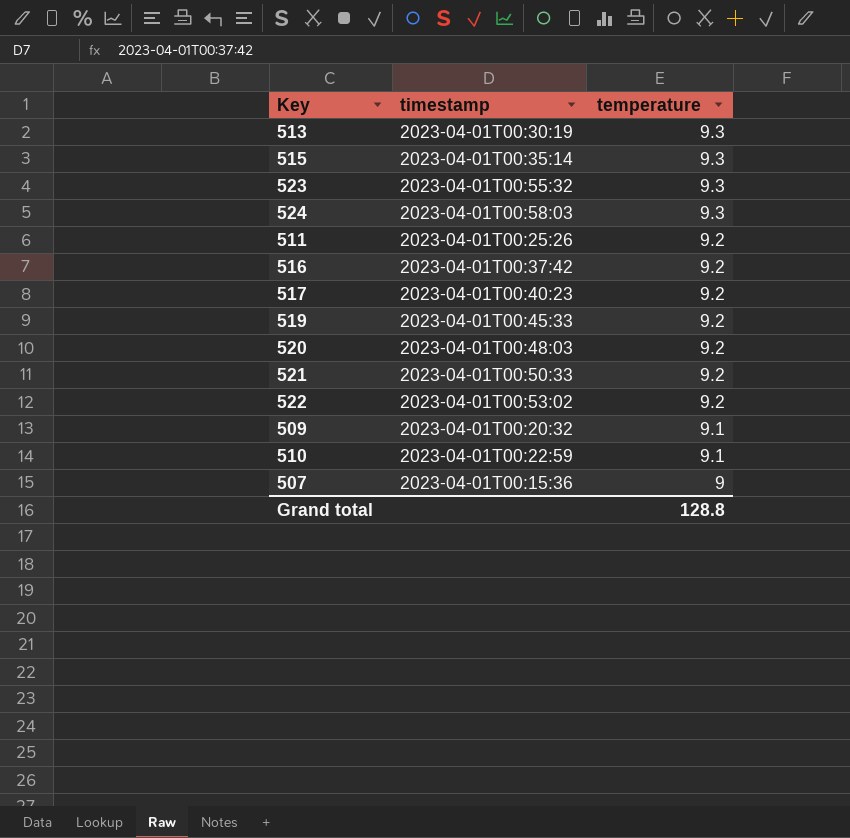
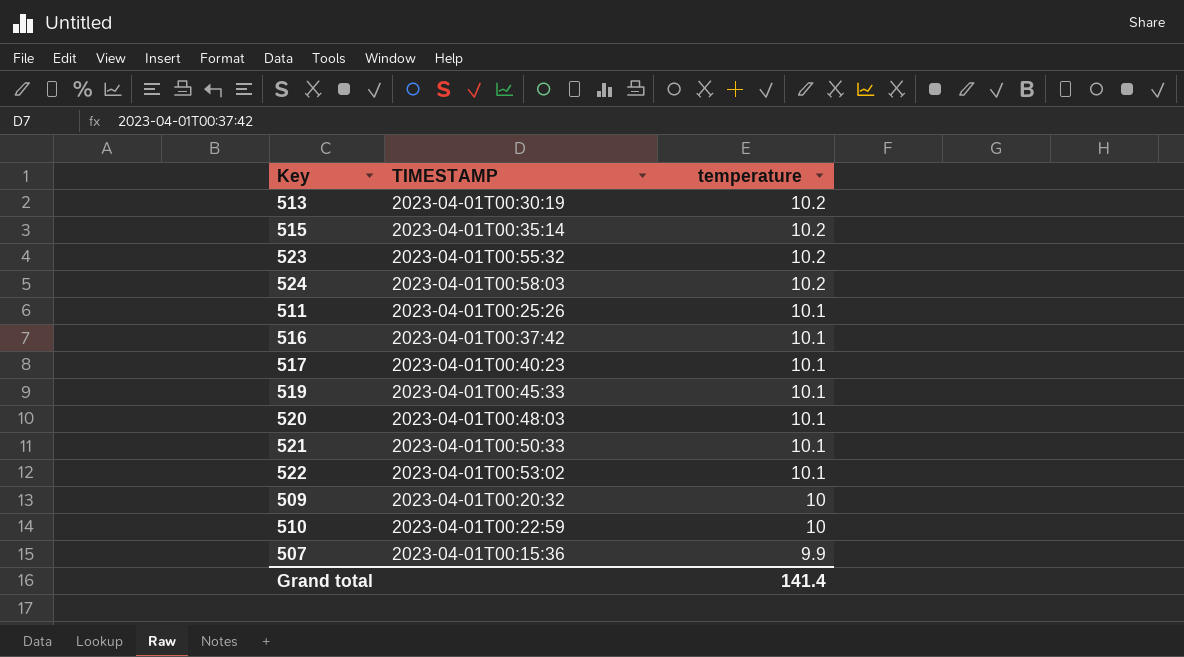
column name: timestamp -> TIMESTAMP
513 | temperature: 9.3 -> 10.2
515 | temperature: 9.3 -> 10.2
523 | temperature: 9.3 -> 10.2
524 | temperature: 9.3 -> 10.2
511 | temperature: 9.2 -> 10.1
516 | temperature: 9.2 -> 10.1
517 | temperature: 9.2 -> 10.1
519 | temperature: 9.2 -> 10.1
520 | temperature: 9.2 -> 10.1
521 | temperature: 9.2 -> 10.1
522 | temperature: 9.2 -> 10.1
509 | temperature: 9.1 -> 10
510 | temperature: 9.1 -> 10
507 | temperature: 9 -> 9.9
Grand total | temperature: 128.8 -> 141.4

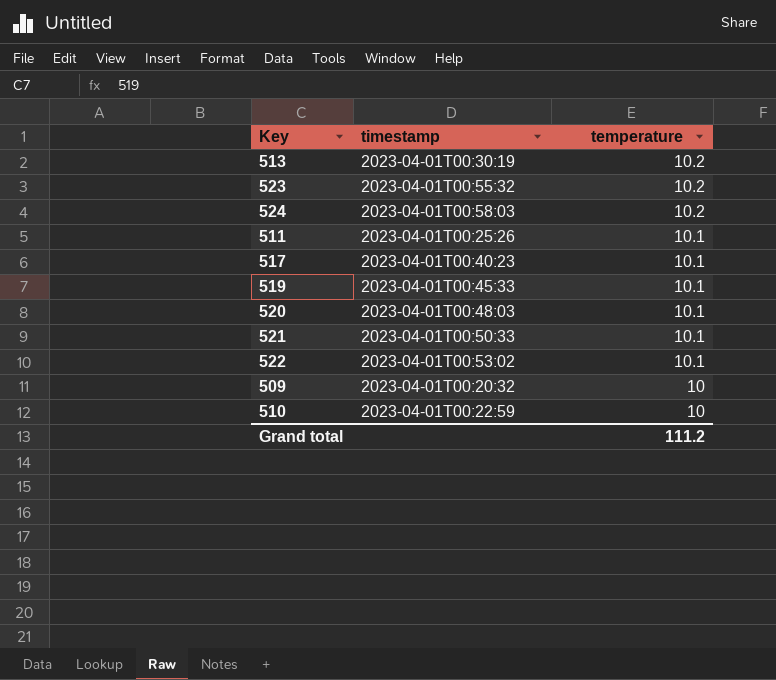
column name: TIMESTAMP -> timestamp
row 515: 2023-04-01T00:35:14 | 10.2 -> none
row 516: 2023-04-01T00:37:42 | 10.1 -> none
row 507: 2023-04-01T00:15:36 | 9.9 -> none
Grand total | temperature: 141.4 -> 111.2

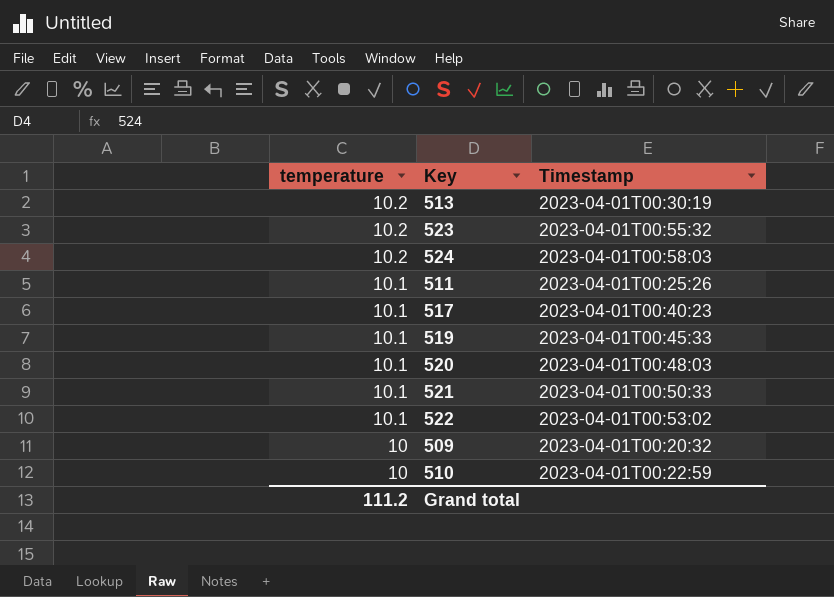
column temperature | position: 3 -> 1
column name: timestamp -> Timestamp

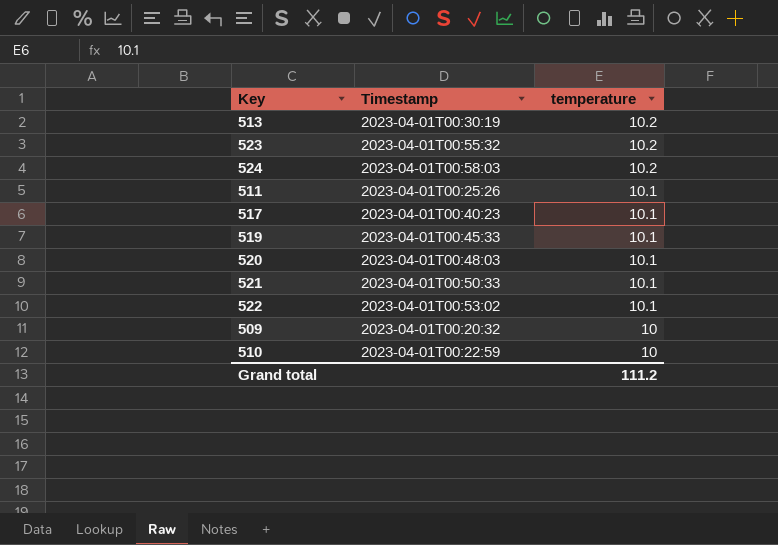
column temperature | position: 1 -> 3

